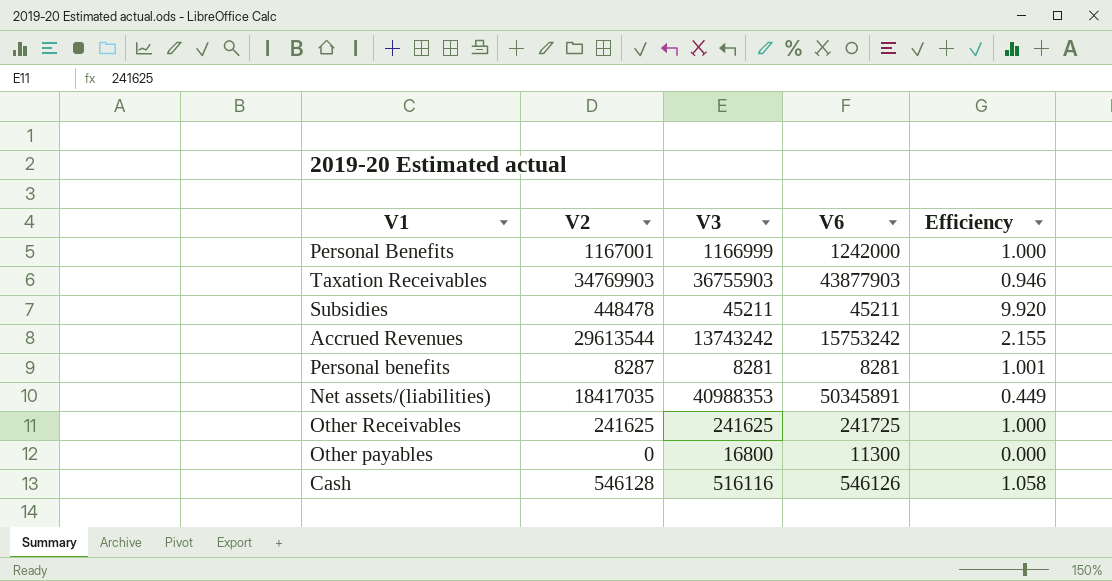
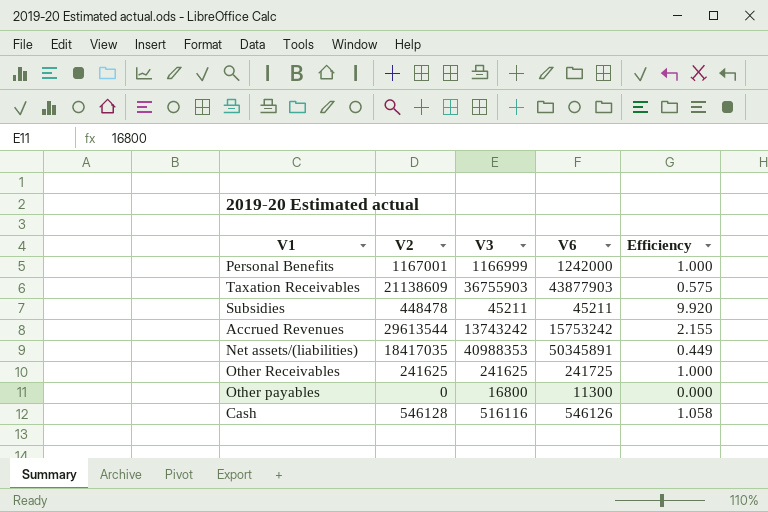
row Personal benefits: 8287 | 8281 | 8281 | 1.001 -> none
Taxation Receivables | V2: 34769903 -> 21138609
Taxation Receivables | Efficiency: 0.946 -> 0.575

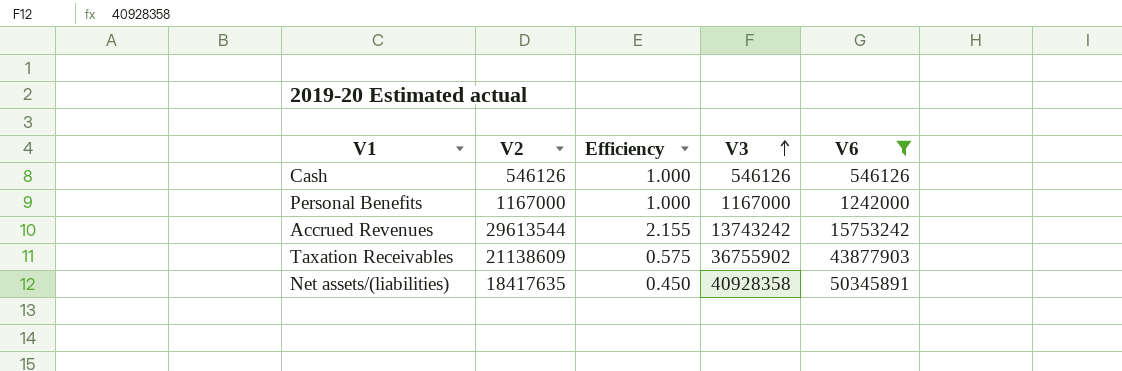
filter: none -> V6 >= 546126
row order: none -> V3 ascending
column Efficiency | position: 5 -> 3
Cash | V2: 546128 -> 546126
Cash | Efficiency: 1.058 -> 1.000
Cash | V3: 516116 -> 546126
Personal Benefits | V2: 1167001 -> 1167000
Personal Benefits | V3: 1166999 -> 1167000
Taxation Receivables | V3: 36755903 -> 36755902
Net assets/(liabilities) | V2: 18417035 -> 18417635
Net assets/(liabilities) | Efficiency: 0.449 -> 0.450
Net assets/(liabilities) | V3: 40988353 -> 40928358

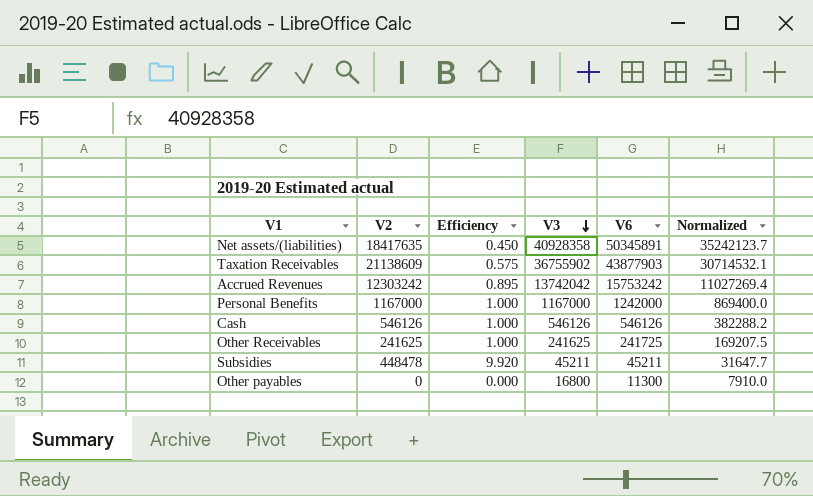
filter: V6 >= 546126 -> none
row order: V3 ascending -> V3 descending
column Normalized | formula: none -> [V6] * 0.7
Accrued Revenues | V2: 29613544 -> 12303242
Accrued Revenues | Efficiency: 2.155 -> 0.895
Accrued Revenues | V3: 13743242 -> 13742042

